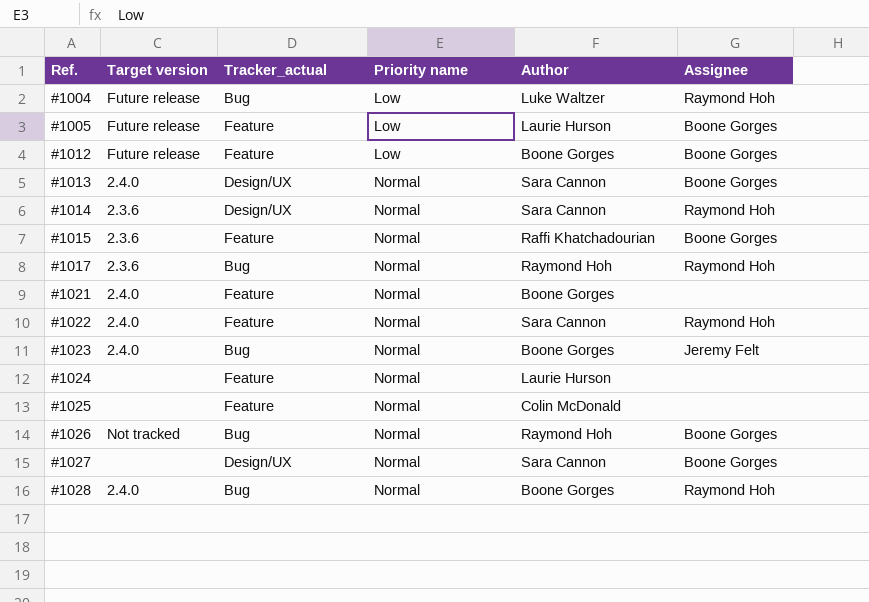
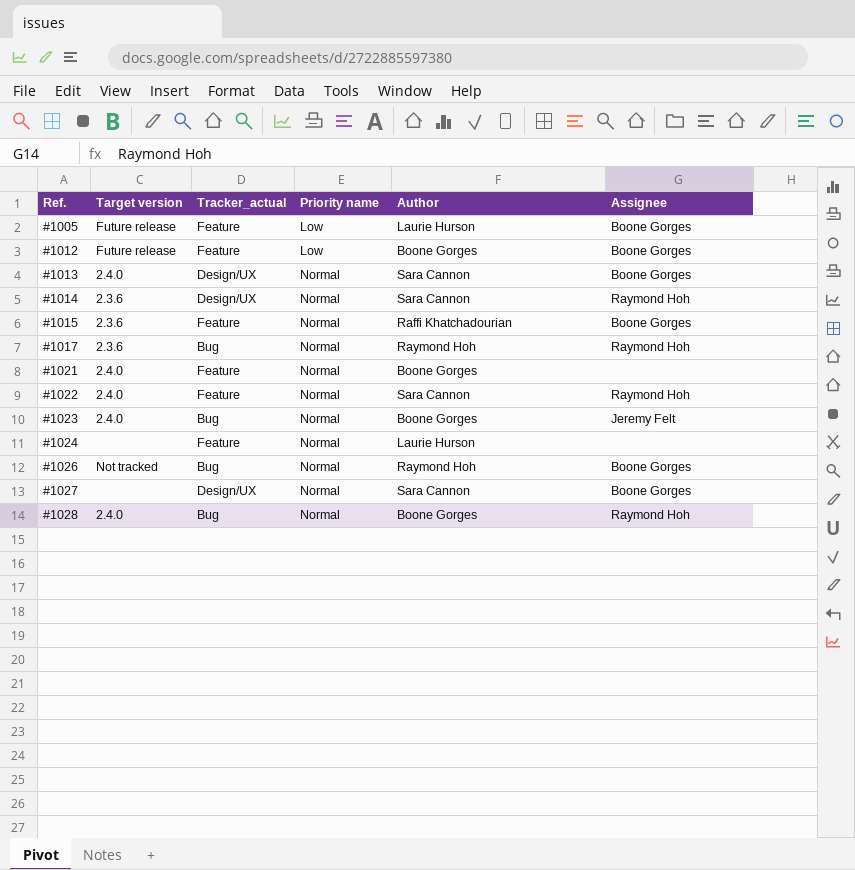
row #1004: Future release | Bug | Low | Luke Waltzer | Raymond Hoh -> none
row #1025: none | Feature | Normal | Colin McDonald | none -> none

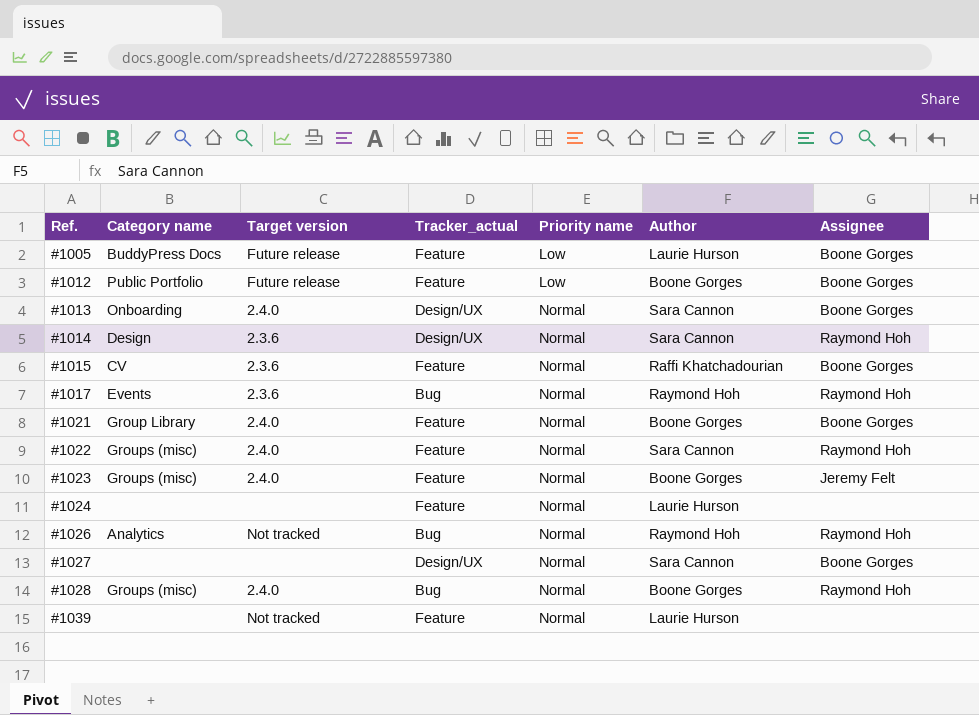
column Category name | position: none -> 2
#1021 | Assignee: none -> Boone Gorges
#1023 | Tracker_actual: Bug -> Feature
#1026 | Assignee: Boone Gorges -> Raymond Hoh
row #1039: none -> none | Not tracked | Feature | Normal | Laurie Hurson | none

